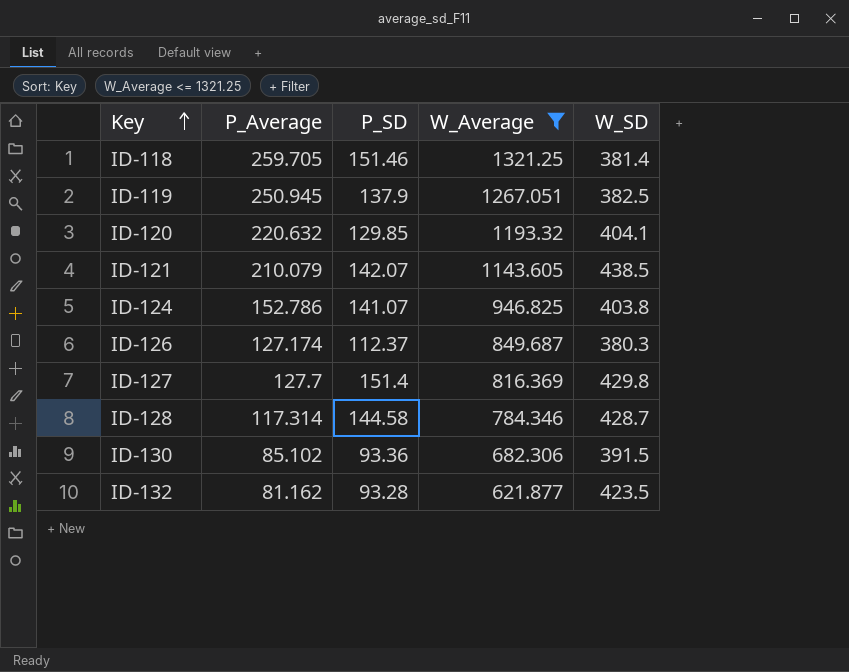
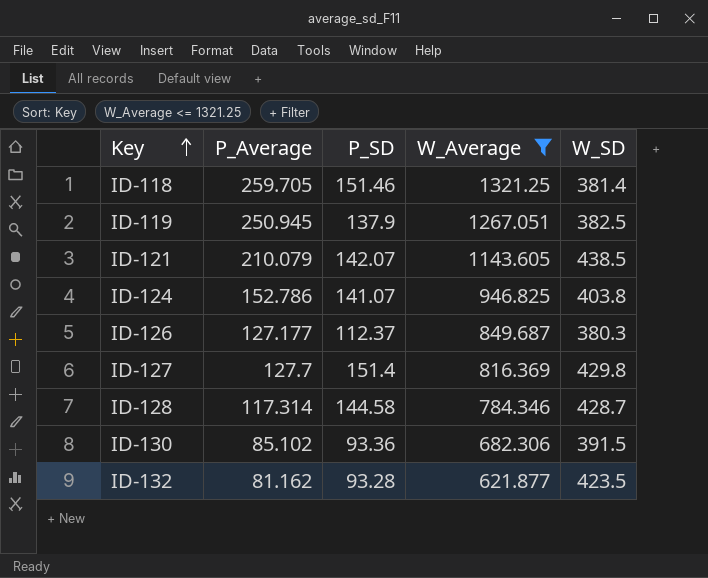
row ID-120: 220.632 | 129.85 | 1193.32 | 404.1 -> none
ID-126 | P_Average: 127.174 -> 127.177

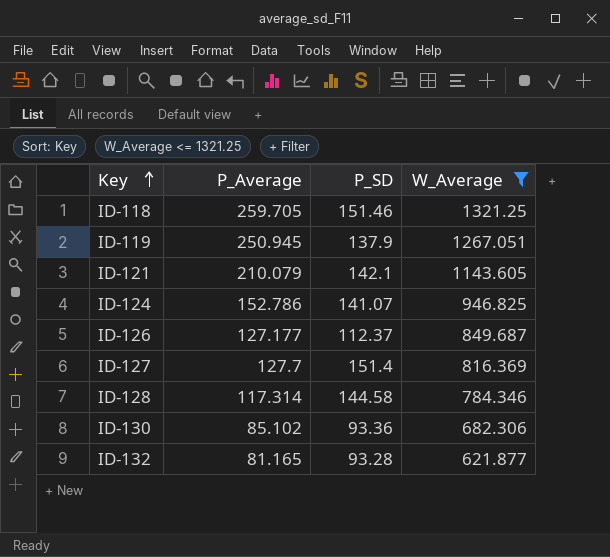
column W_SD | position: 5 -> none
ID-121 | P_SD: 142.07 -> 142.1
ID-132 | P_Average: 81.162 -> 81.165

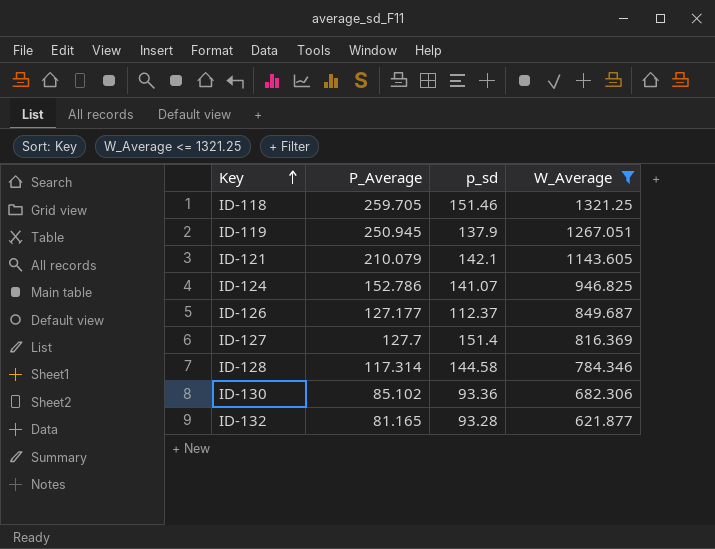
column name: P_SD -> p_sd

